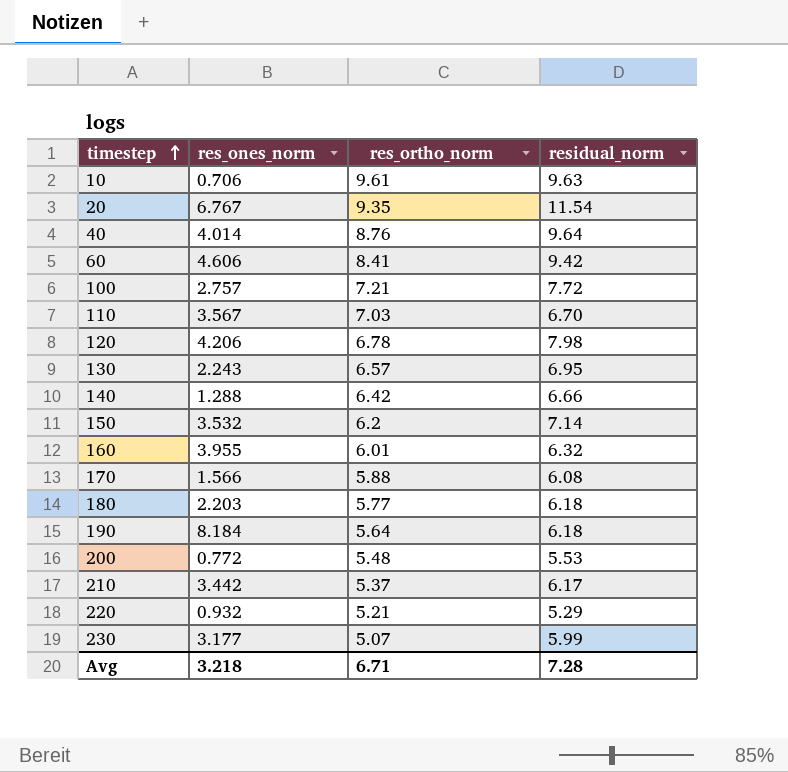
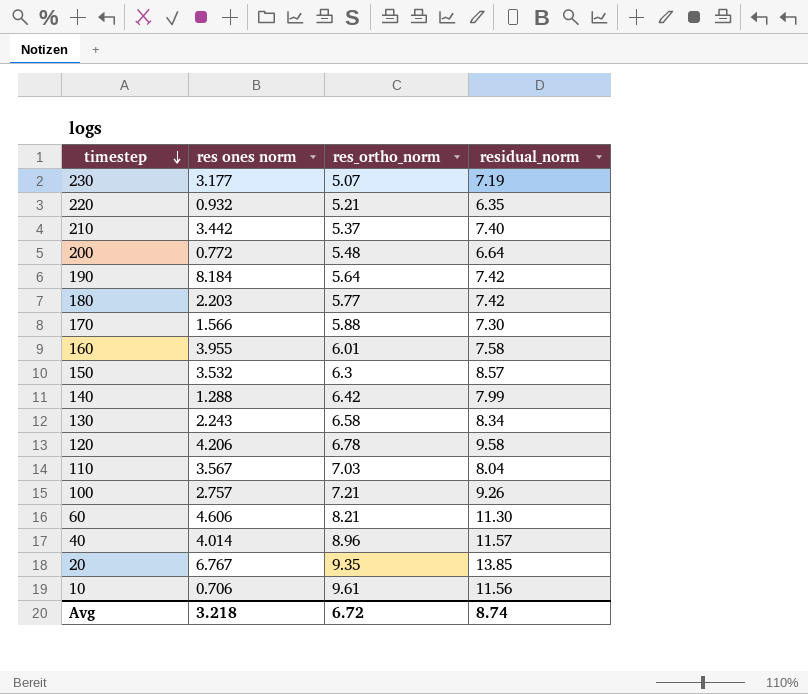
row order: timestep ascending -> timestep descending
column name: res_ones_norm -> res ones norm
230 | residual_norm: 5.99 -> 7.19
220 | residual_norm: 5.29 -> 6.35
210 | residual_norm: 6.17 -> 7.40
200 | residual_norm: 5.53 -> 6.64
190 | residual_norm: 6.18 -> 7.42
180 | residual_norm: 6.18 -> 7.42
170 | residual_norm: 6.08 -> 7.30
160 | residual_norm: 6.32 -> 7.58
150 | res_ortho_norm: 6.2 -> 6.3
150 | residual_norm: 7.14 -> 8.57
140 | residual_norm: 6.66 -> 7.99
130 | res_ortho_norm: 6.57 -> 6.58
130 | residual_norm: 6.95 -> 8.34
120 | residual_norm: 7.98 -> 9.58
110 | residual_norm: 6.70 -> 8.04
100 | residual_norm: 7.72 -> 9.26
60 | res_ortho_norm: 8.41 -> 8.21
60 | residual_norm: 9.42 -> 11.30
40 | res_ortho_norm: 8.76 -> 8.96
40 | residual_norm: 9.64 -> 11.57
20 | residual_norm: 11.54 -> 13.85
10 | residual_norm: 9.63 -> 11.56
Avg | res_ortho_norm: 6.71 -> 6.72
Avg | residual_norm: 7.28 -> 8.74

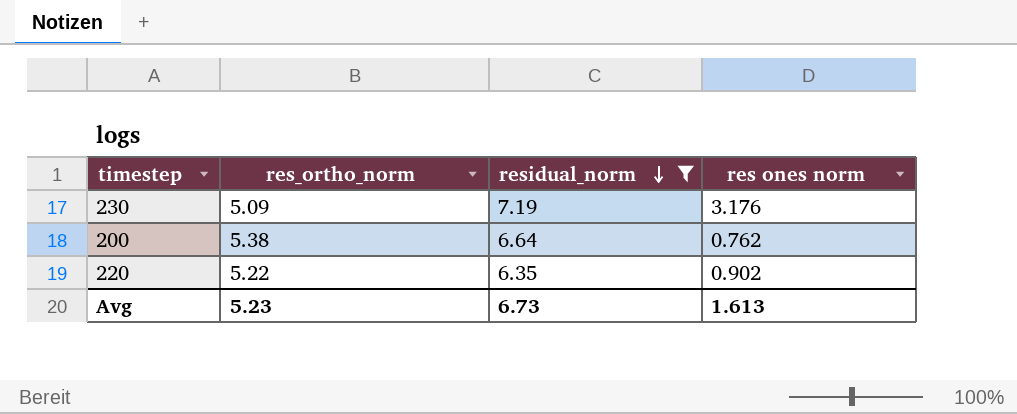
filter: none -> residual_norm <= 7.19
row order: timestep descending -> residual_norm descending
column res ones norm | position: 2 -> 4
230 | res_ortho_norm: 5.07 -> 5.09
230 | res ones norm: 3.177 -> 3.176
200 | res_ortho_norm: 5.48 -> 5.38
200 | res ones norm: 0.772 -> 0.762
220 | res_ortho_norm: 5.21 -> 5.22
220 | res ones norm: 0.932 -> 0.902
Avg | res_ortho_norm: 6.72 -> 5.23
Avg | residual_norm: 8.74 -> 6.73
Avg | res ones norm: 3.218 -> 1.613

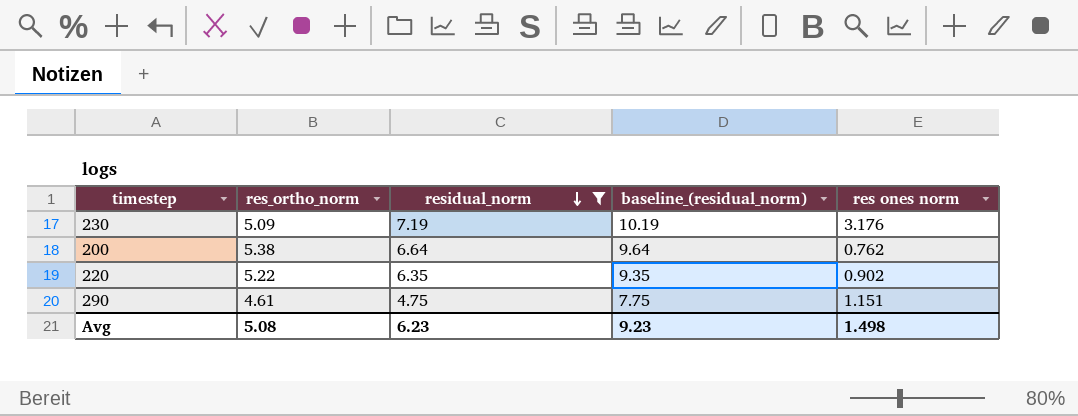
column baseline_(residual_norm) | formula: none -> [residual_norm] + 3
row 290: none -> 4.61 | 4.75 | 7.75 | 1.151
Avg | res_ortho_norm: 5.23 -> 5.08
Avg | residual_norm: 6.73 -> 6.23
Avg | res ones norm: 1.613 -> 1.498

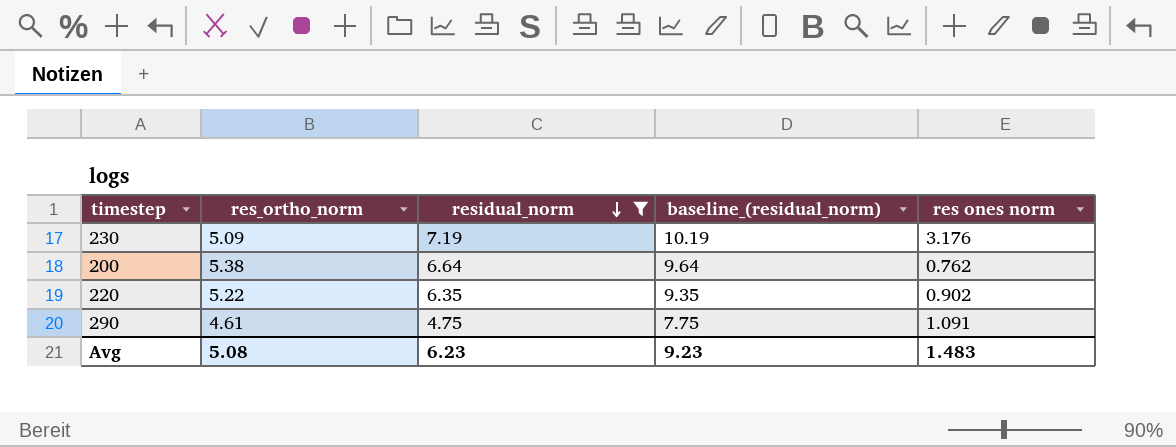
290 | res ones norm: 1.151 -> 1.091
Avg | res ones norm: 1.498 -> 1.483

